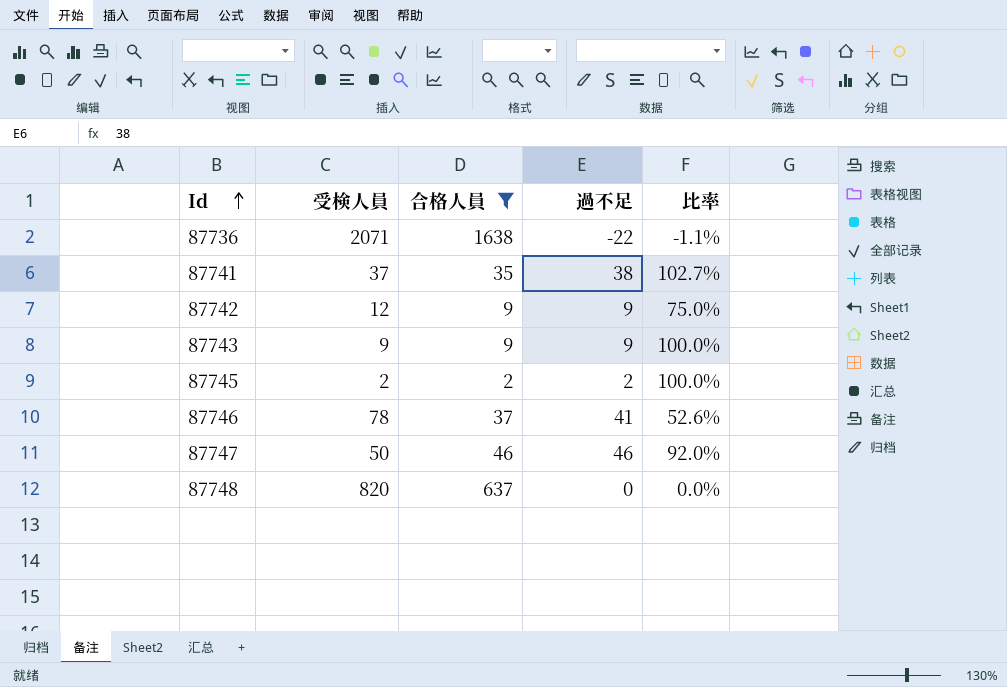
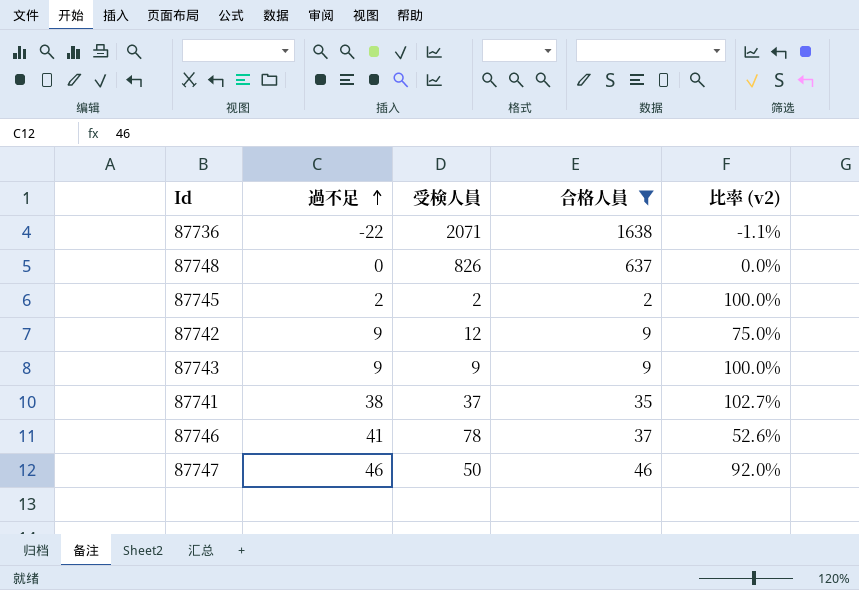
row order: Id ascending -> 過不足 ascending
column 過不足 | position: 4 -> 2
column name: 比率 -> 比率 (v2)
87748 | 受検人員: 820 -> 826

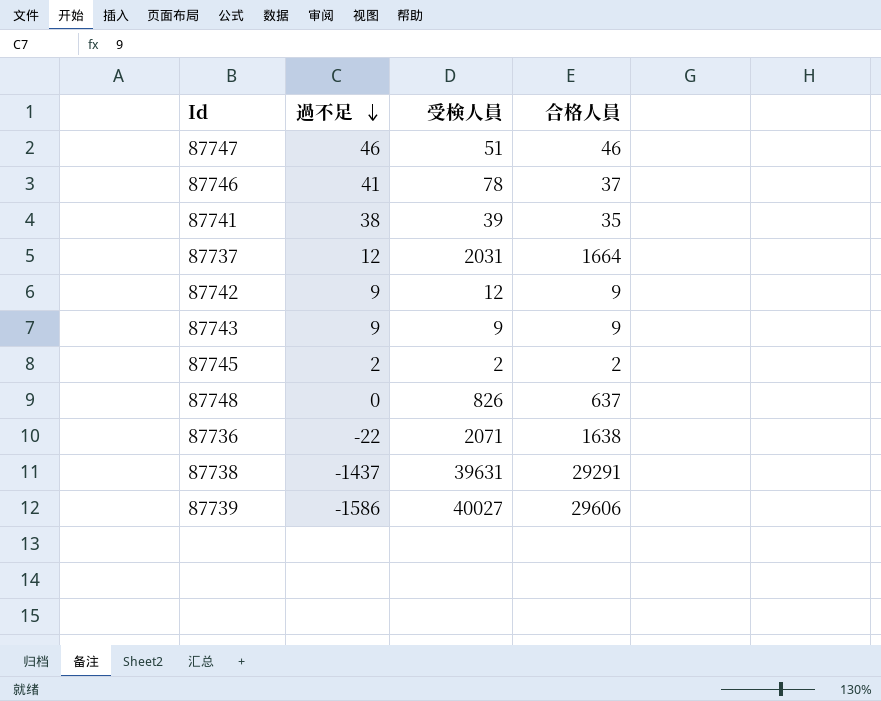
filter: 合格人員 <= 1638 -> none
row order: 過不足 ascending -> 過不足 descending
column 比率 (v2) | formula: [過不足] / [受検人員] -> none
87747 | 受検人員: 50 -> 51
87741 | 受検人員: 37 -> 39

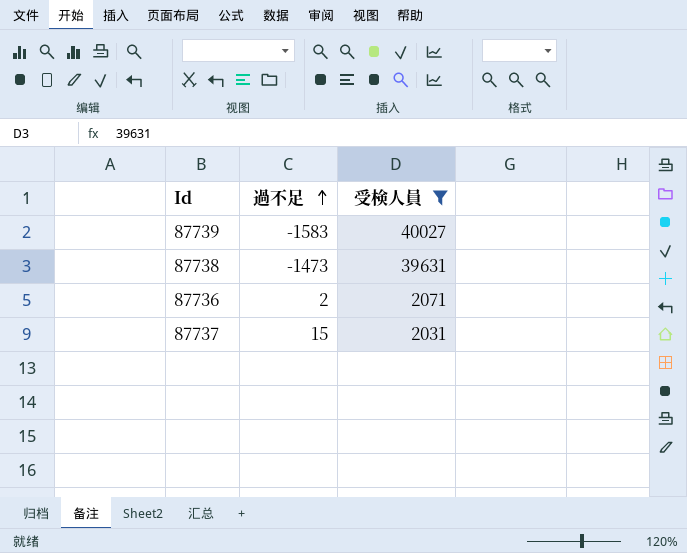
filter: none -> 受検人員 >= 2031
row order: 過不足 descending -> 過不足 ascending
column 合格人員 | position: 4 -> none
87739 | 過不足: -1586 -> -1583
87738 | 過不足: -1437 -> -1473
87736 | 過不足: -22 -> 2
87737 | 過不足: 12 -> 15

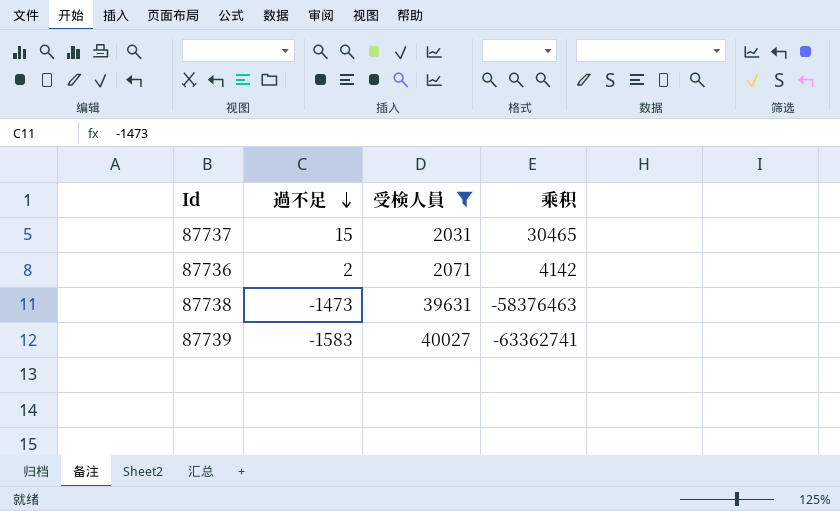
row order: 過不足 ascending -> 過不足 descending
column 乘积 | formula: none -> [過不足] * [受検人員]

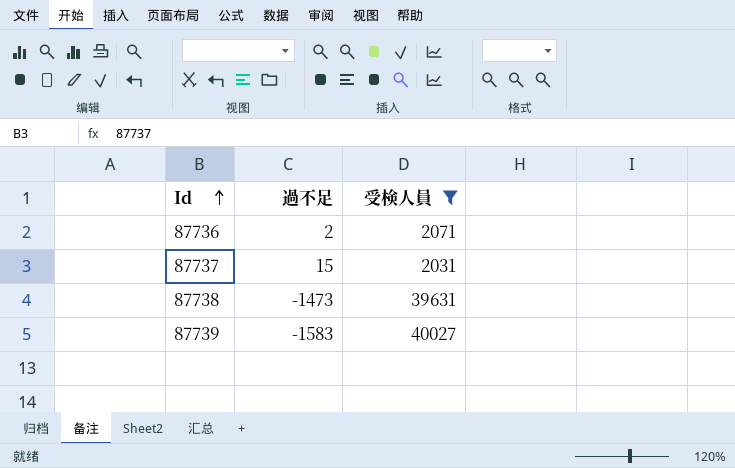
row order: 過不足 descending -> Id ascending
column 乘积 | formula: [過不足] * [受検人員] -> none

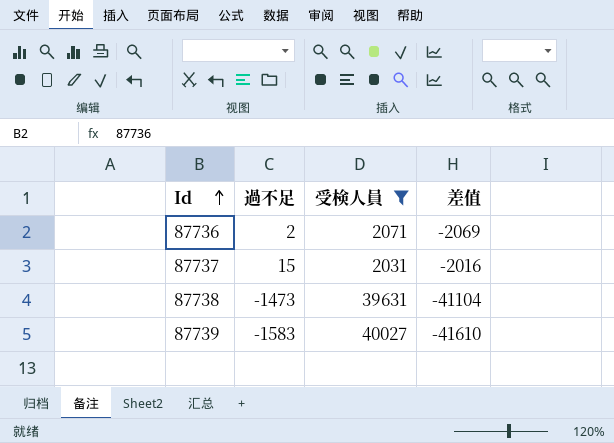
column 差值 | formula: none -> [過不足] - [受検人員]

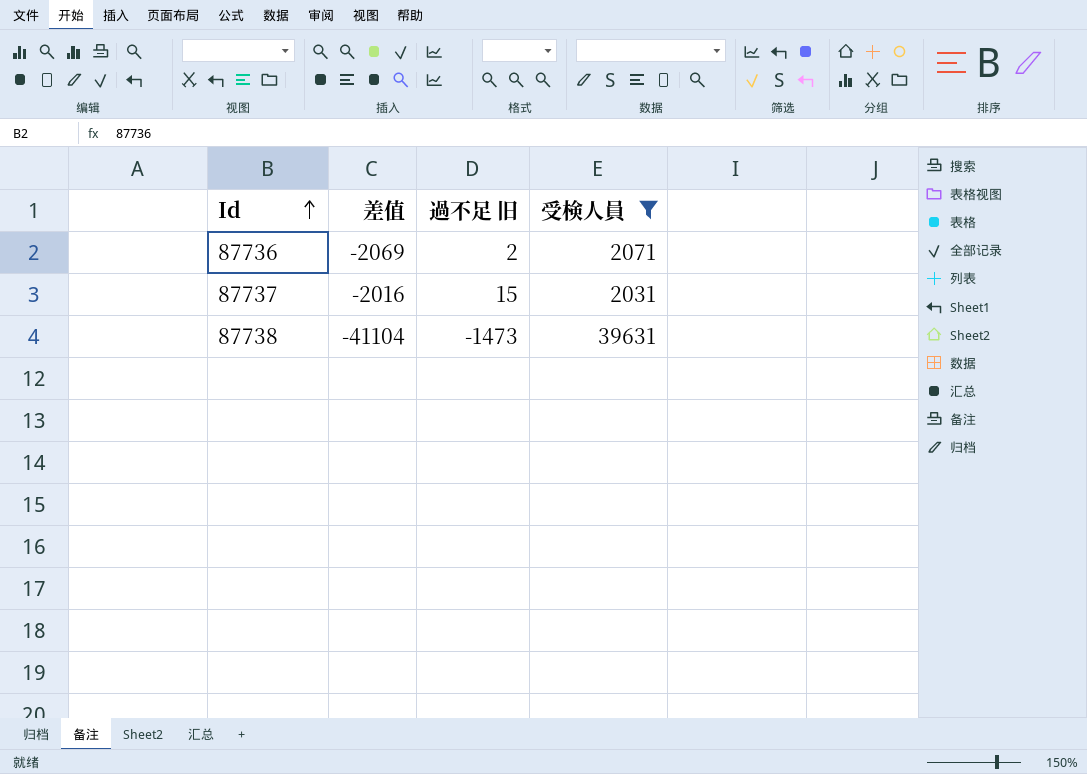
column 差值 | position: 4 -> 2
column name: 過不足 -> 過不足 旧
row 87739: -1583 | 40027 | -41610 -> none

